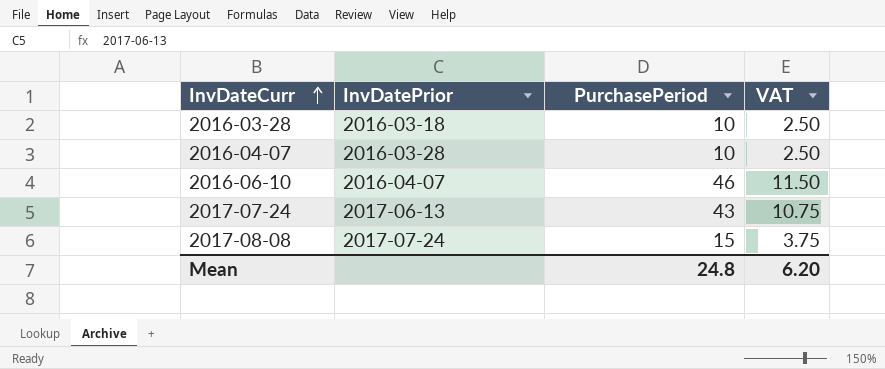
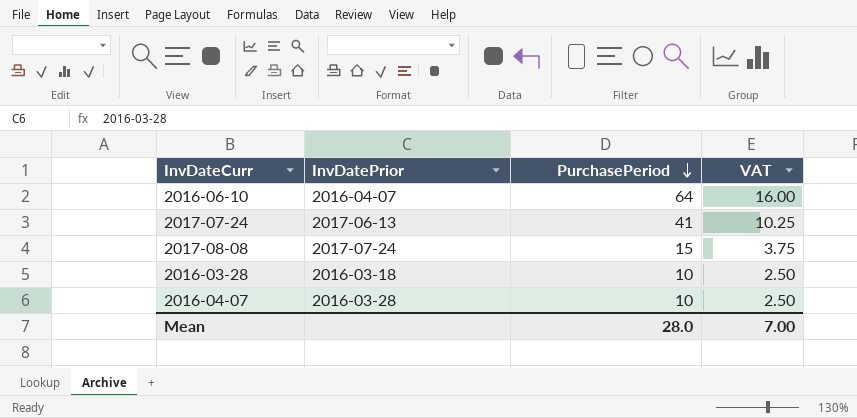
row order: InvDateCurr ascending -> PurchasePeriod descending
2016-06-10 | PurchasePeriod: 46 -> 64
2016-06-10 | VAT: 11.50 -> 16.00
2017-07-24 | PurchasePeriod: 43 -> 41
2017-07-24 | VAT: 10.75 -> 10.25
Mean | PurchasePeriod: 24.8 -> 28.0
Mean | VAT: 6.20 -> 7.00

